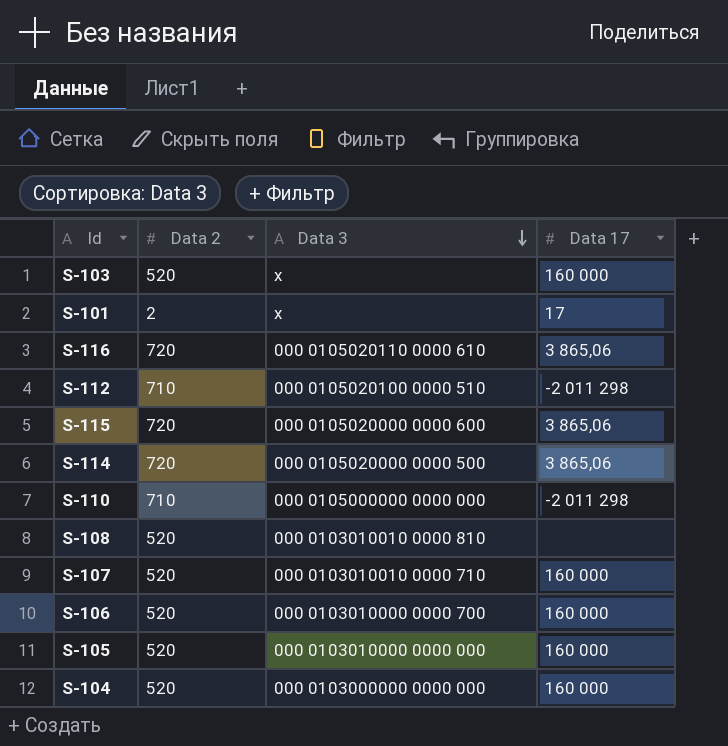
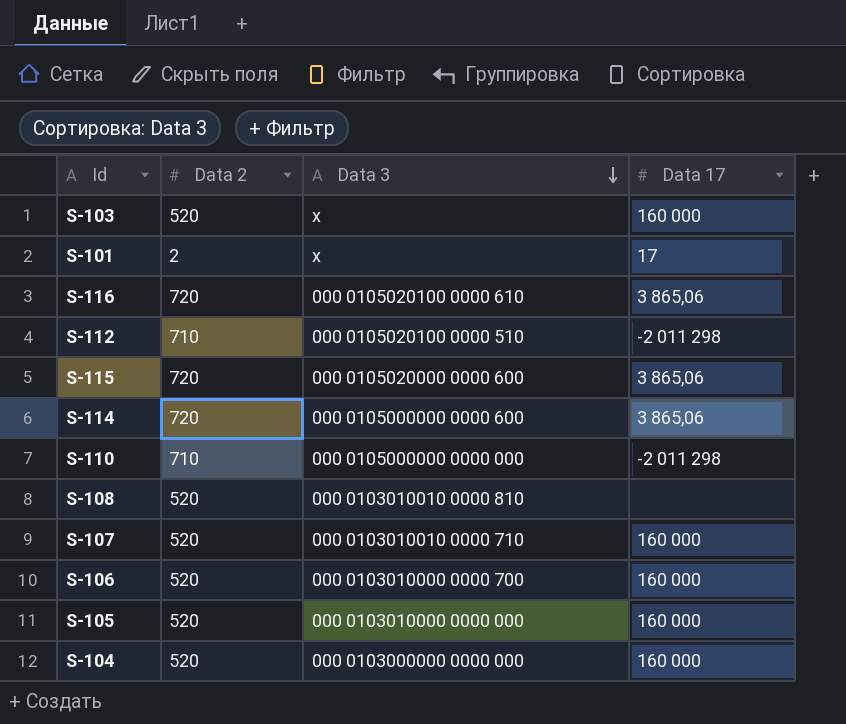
S-116 | Data 3: 000 0105020110 0000 610 -> 000 0105020100 0000 610
S-114 | Data 3: 000 0105020000 0000 500 -> 000 0105000000 0000 600

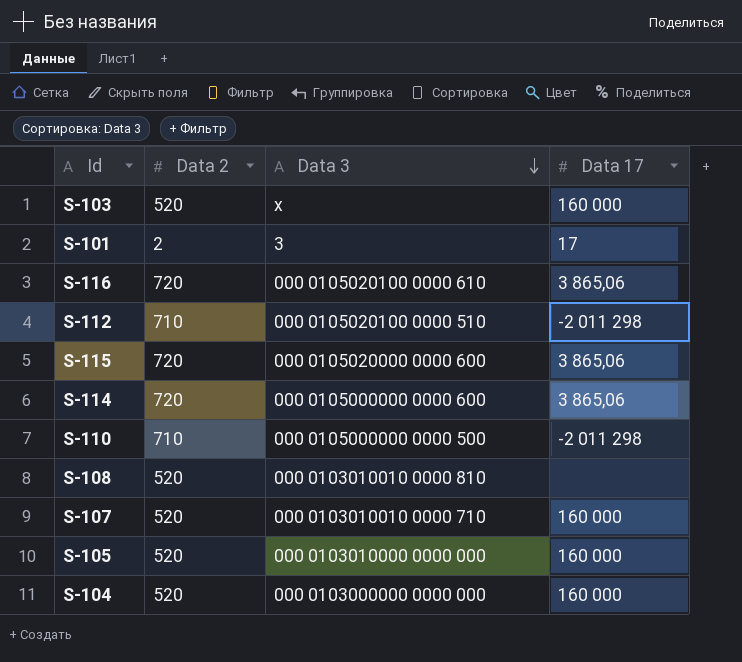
row S-106: 520 | 000 0103010000 0000 700 | 160 000 -> none
S-101 | Data 3: х -> 3
S-110 | Data 3: 000 0105000000 0000 000 -> 000 0105000000 0000 500

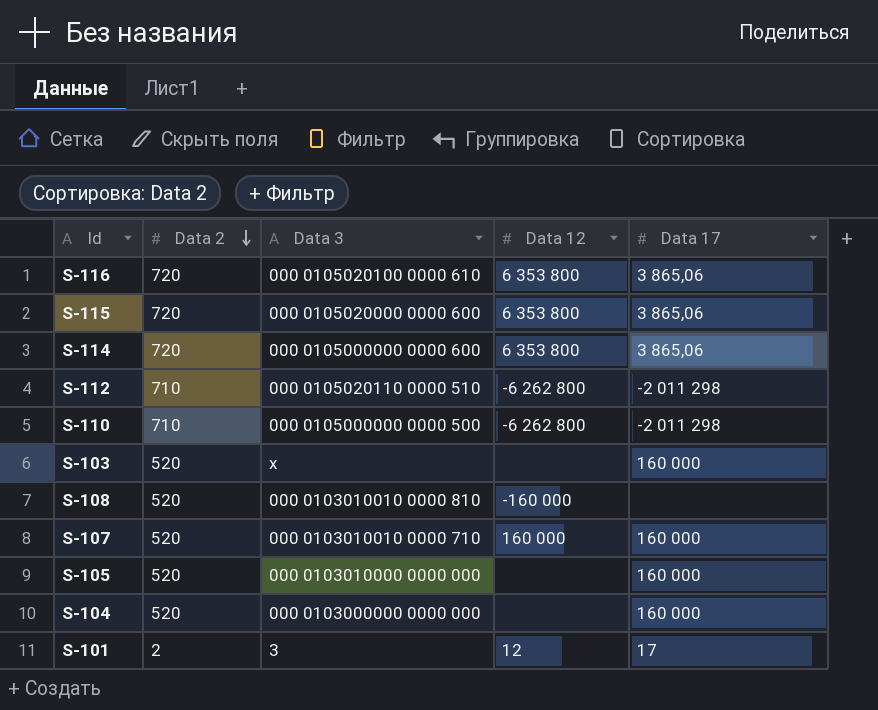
row order: Data 3 descending -> Data 2 descending
column Data 12 | position: none -> 4
S-112 | Data 3: 000 0105020100 0000 510 -> 000 0105020110 0000 510

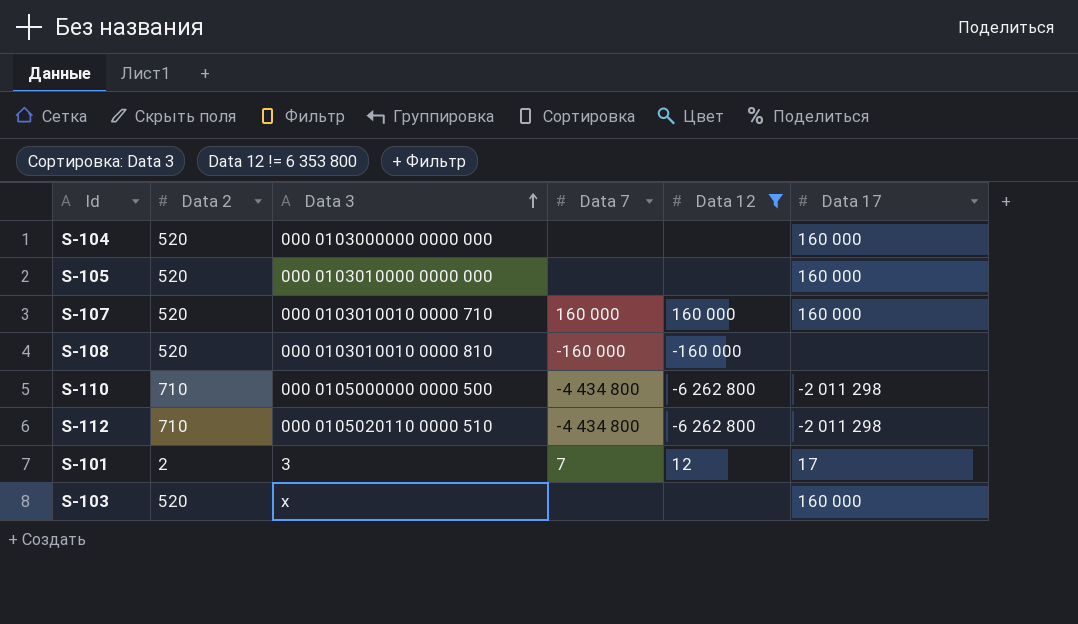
filter: none -> Data 12 != 6 353 800
row order: Data 2 descending -> Data 3 ascending
column Data 7 | position: none -> 4

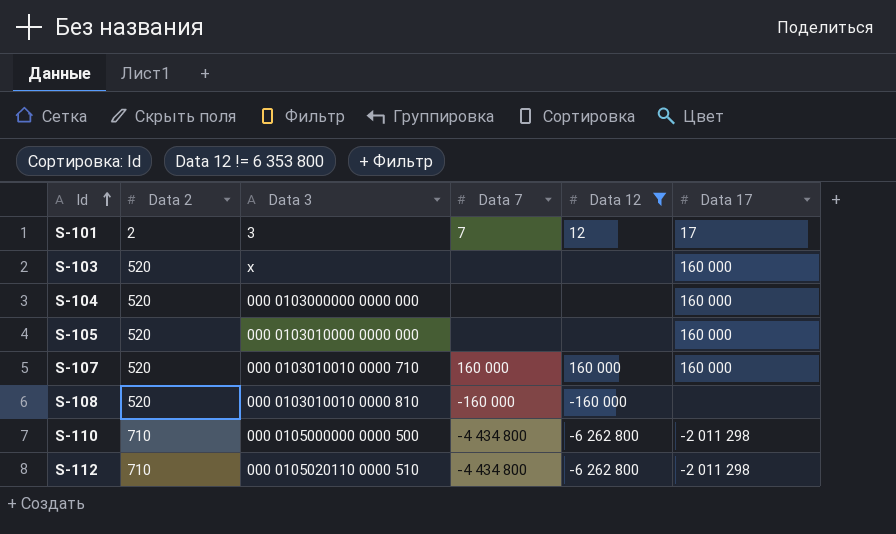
row order: Data 3 ascending -> Id ascending

